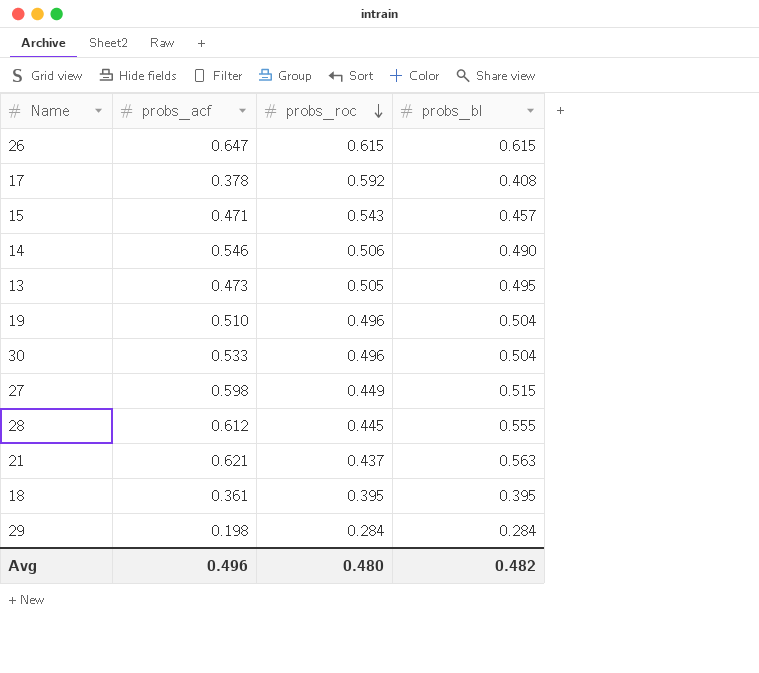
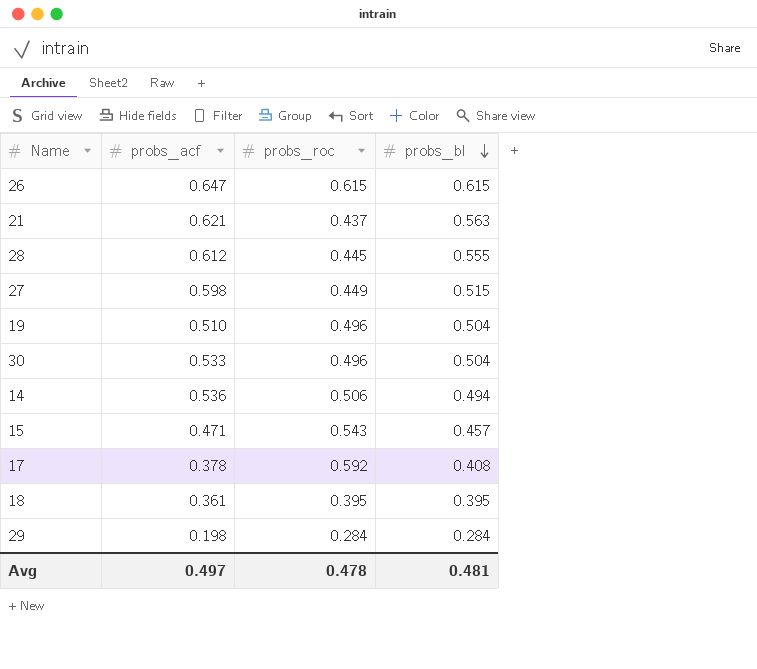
row order: probs_roc descending -> probs_bl descending
row 13: 0.473 | 0.505 | 0.495 -> none
14 | probs_acf: 0.546 -> 0.536
14 | probs_bl: 0.490 -> 0.494
Avg | probs_acf: 0.496 -> 0.497
Avg | probs_roc: 0.480 -> 0.478
Avg | probs_bl: 0.482 -> 0.481

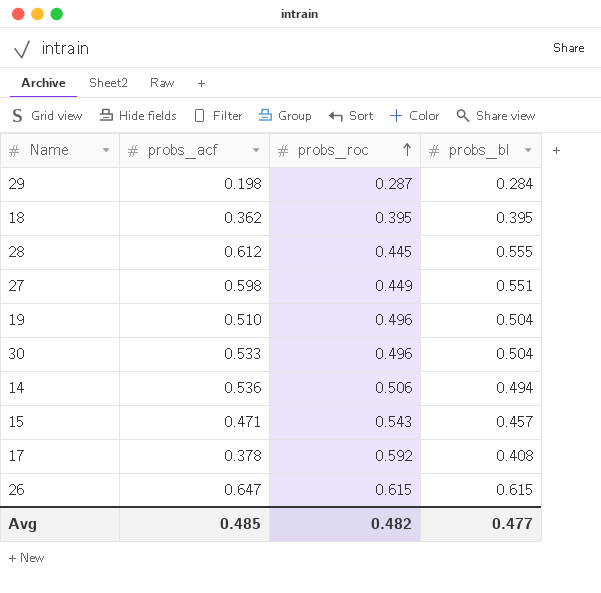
row order: probs_bl descending -> probs_roc ascending
row 21: 0.621 | 0.437 | 0.563 -> none
29 | probs_roc: 0.284 -> 0.287
18 | probs_acf: 0.361 -> 0.362
27 | probs_bl: 0.515 -> 0.551
Avg | probs_acf: 0.497 -> 0.485
Avg | probs_roc: 0.478 -> 0.482
Avg | probs_bl: 0.481 -> 0.477

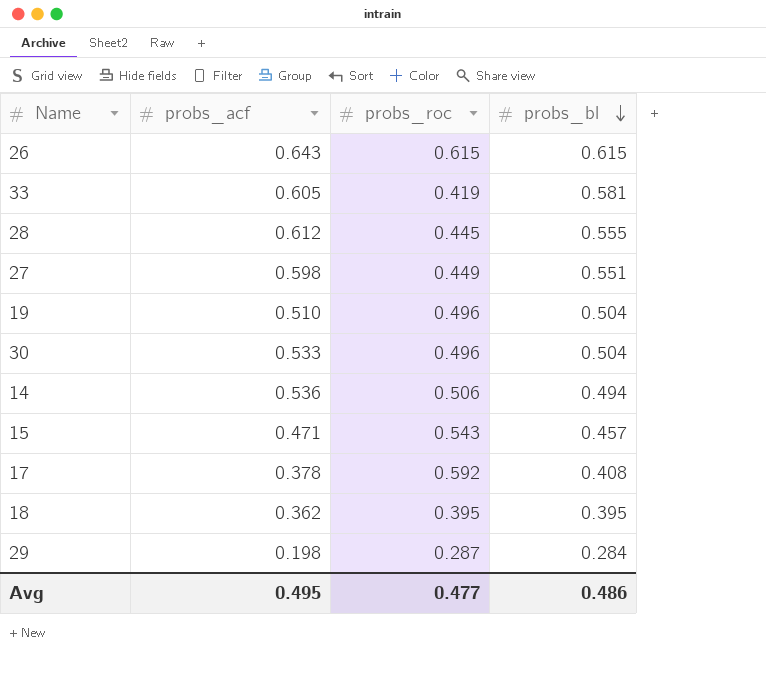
row order: probs_roc ascending -> probs_bl descending
26 | probs_acf: 0.647 -> 0.643
row 33: none -> 0.605 | 0.419 | 0.581
Avg | probs_acf: 0.485 -> 0.495
Avg | probs_roc: 0.482 -> 0.477
Avg | probs_bl: 0.477 -> 0.486

